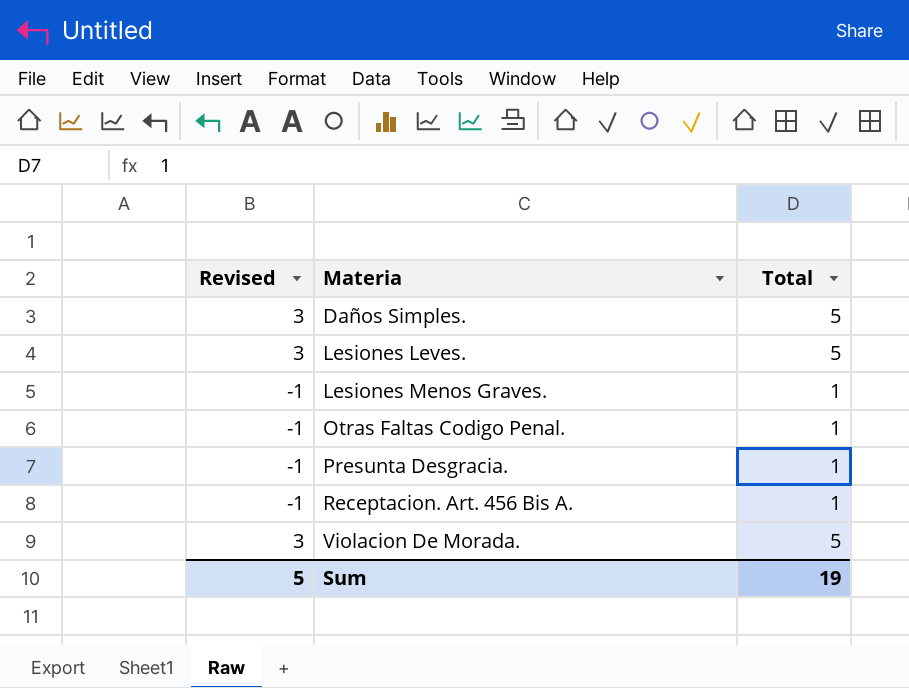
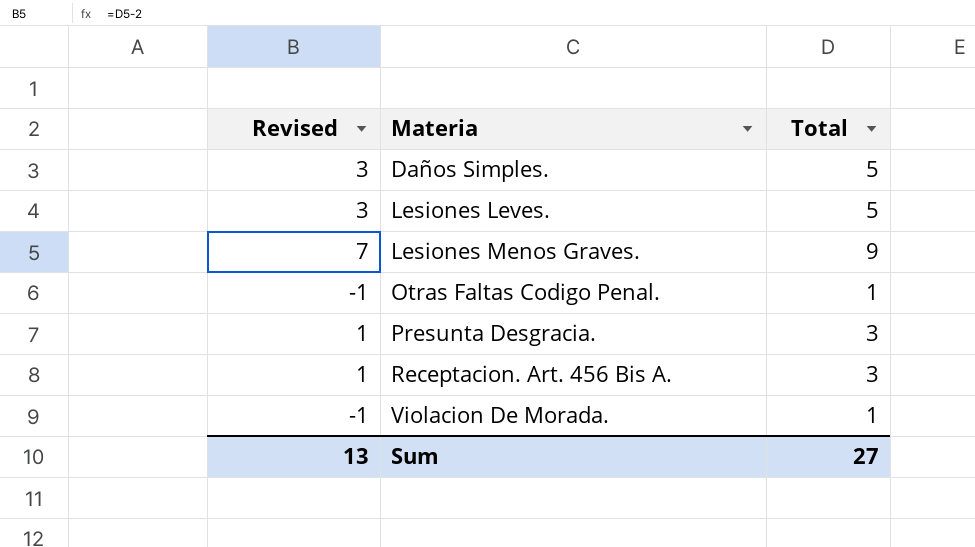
Lesiones Menos Graves. | Revised: -1 -> 7
Lesiones Menos Graves. | Total: 1 -> 9
Presunta Desgracia. | Revised: -1 -> 1
Presunta Desgracia. | Total: 1 -> 3
Receptacion. Art. 456 Bis A. | Revised: -1 -> 1
Receptacion. Art. 456 Bis A. | Total: 1 -> 3
Violacion De Morada. | Revised: 3 -> -1
Violacion De Morada. | Total: 5 -> 1
Sum | Revised: 5 -> 13
Sum | Total: 19 -> 27

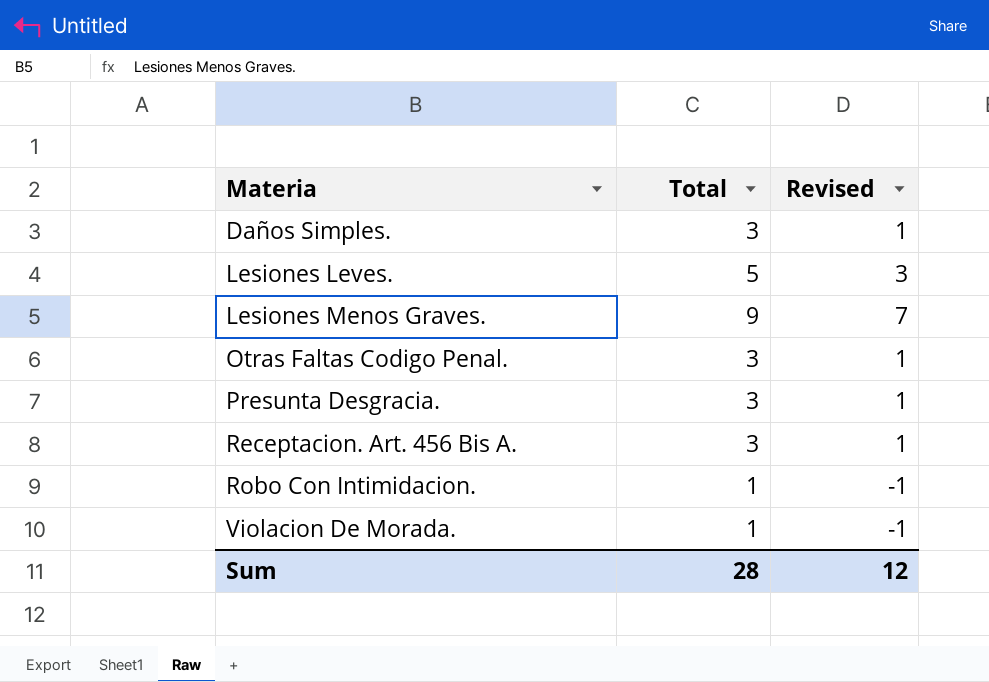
column Revised | position: 1 -> 3
Daños Simples. | Total: 5 -> 3
Daños Simples. | Revised: 3 -> 1
Otras Faltas Codigo Penal. | Total: 1 -> 3
Otras Faltas Codigo Penal. | Revised: -1 -> 1
row Robo Con Intimidacion.: none -> 1 | -1
Sum | Total: 27 -> 28
Sum | Revised: 13 -> 12

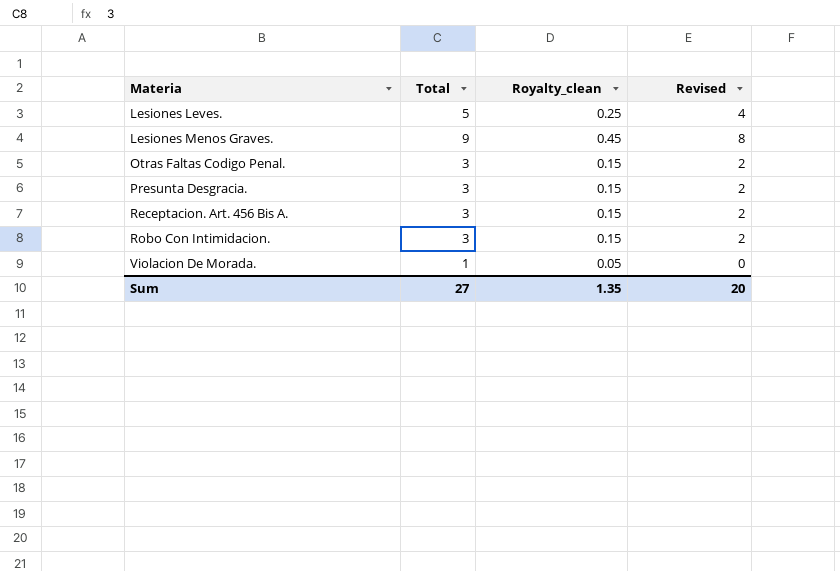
column Royalty_clean | formula: none -> [Total] * 0.05
column Revised | formula: [Total] - 2 -> [Total] - 1
row Daños Simples.: 3 | 1 -> none
Robo Con Intimidacion. | Total: 1 -> 3
Sum | Total: 28 -> 27
Sum | Revised: 12 -> 20

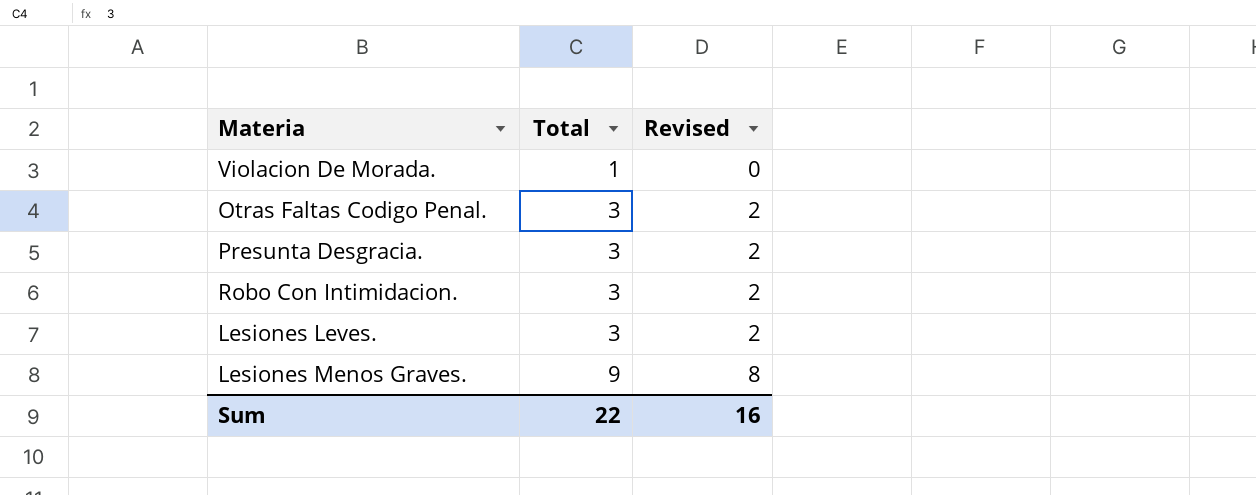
row order: Materia ascending -> Total ascending
column Royalty_clean | formula: [Total] * 0.05 -> none
row Receptacion. Art. 456 Bis A.: 3 | 0.15 | 2 -> none
Lesiones Leves. | Total: 5 -> 3
Lesiones Leves. | Revised: 4 -> 2
Sum | Total: 27 -> 22
Sum | Revised: 20 -> 16

